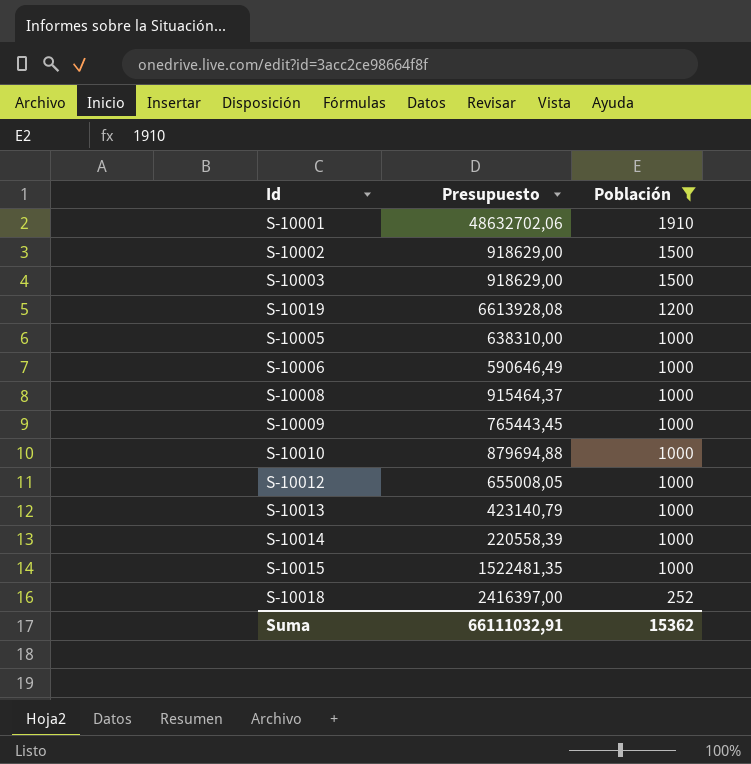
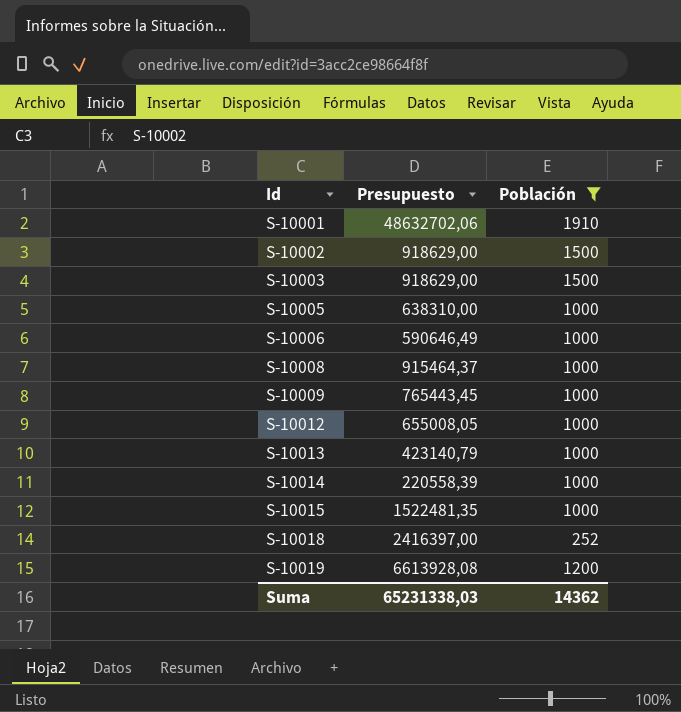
row order: Población descending -> Id ascending
row S-10010: 879694,88 | 1000 -> none
Suma | Presupuesto: 66111032,91 -> 65231338,03
Suma | Población: 15362 -> 14362

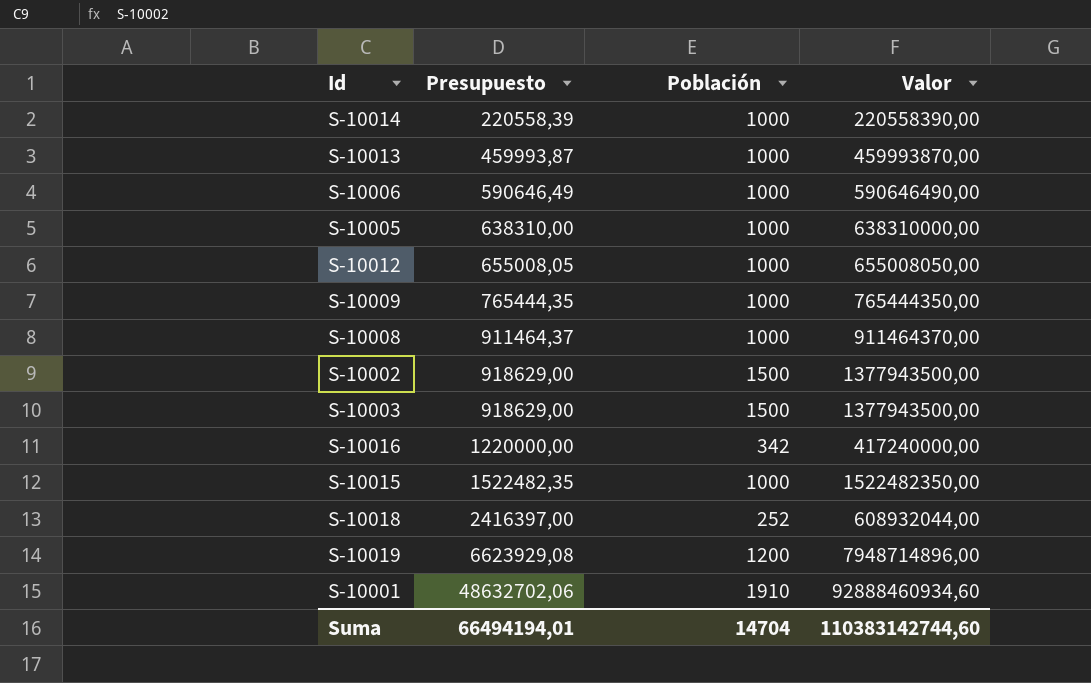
filter: Población != 342 -> none
row order: Id ascending -> Presupuesto ascending
column Valor | formula: none -> [Presupuesto] * [Población]
S-10013 | Presupuesto: 423140,79 -> 459993,87
S-10009 | Presupuesto: 765443,45 -> 765444,35
S-10008 | Presupuesto: 915464,37 -> 911464,37
S-10015 | Presupuesto: 1522481,35 -> 1522482,35
S-10019 | Presupuesto: 6613928,08 -> 6623929,08
Suma | Presupuesto: 65231338,03 -> 66494194,01
Suma | Población: 14362 -> 14704

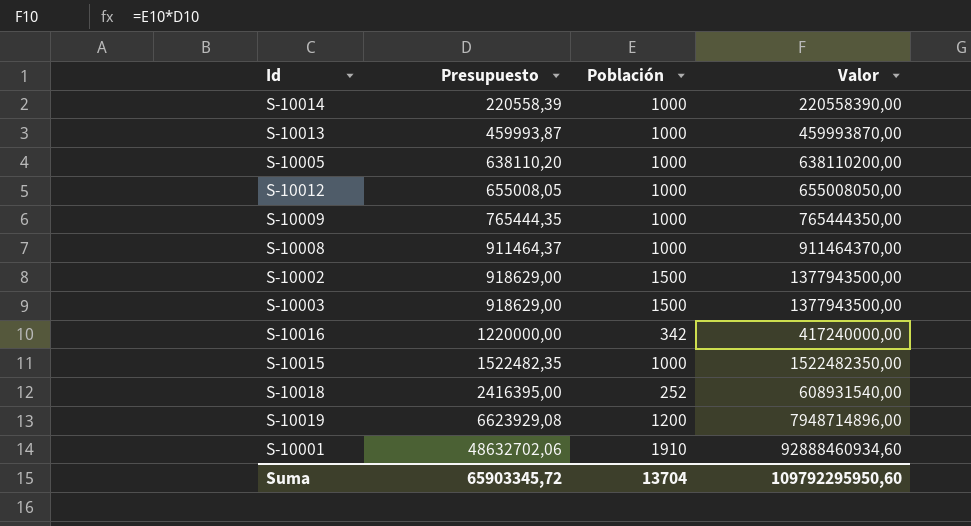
row S-10006: 590646,49 | 1000 | 590646490,00 -> none
S-10005 | Presupuesto: 638310,00 -> 638110,20
S-10005 | Valor: 638310000,00 -> 638110200,00
S-10018 | Presupuesto: 2416397,00 -> 2416395,00
S-10018 | Valor: 608932044,00 -> 608931540,00
Suma | Presupuesto: 66494194,01 -> 65903345,72
Suma | Población: 14704 -> 13704
Suma | Valor: 110383142744,60 -> 109792295950,60

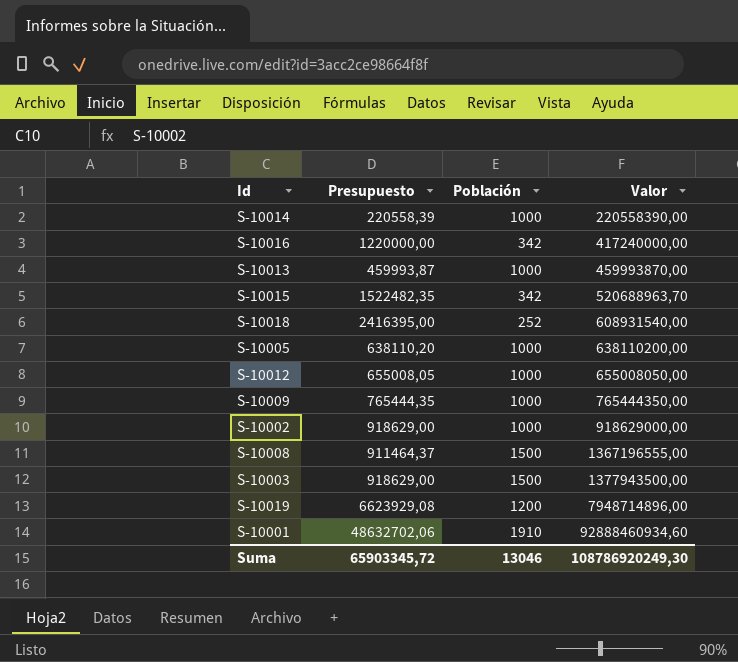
row order: Presupuesto ascending -> Valor ascending
S-10015 | Población: 1000 -> 342
S-10015 | Valor: 1522482350,00 -> 520688963,70
S-10002 | Población: 1500 -> 1000
S-10002 | Valor: 1377943500,00 -> 918629000,00
S-10008 | Población: 1000 -> 1500
S-10008 | Valor: 911464370,00 -> 1367196555,00
Suma | Población: 13704 -> 13046
Suma | Valor: 109792295950,60 -> 108786920249,30

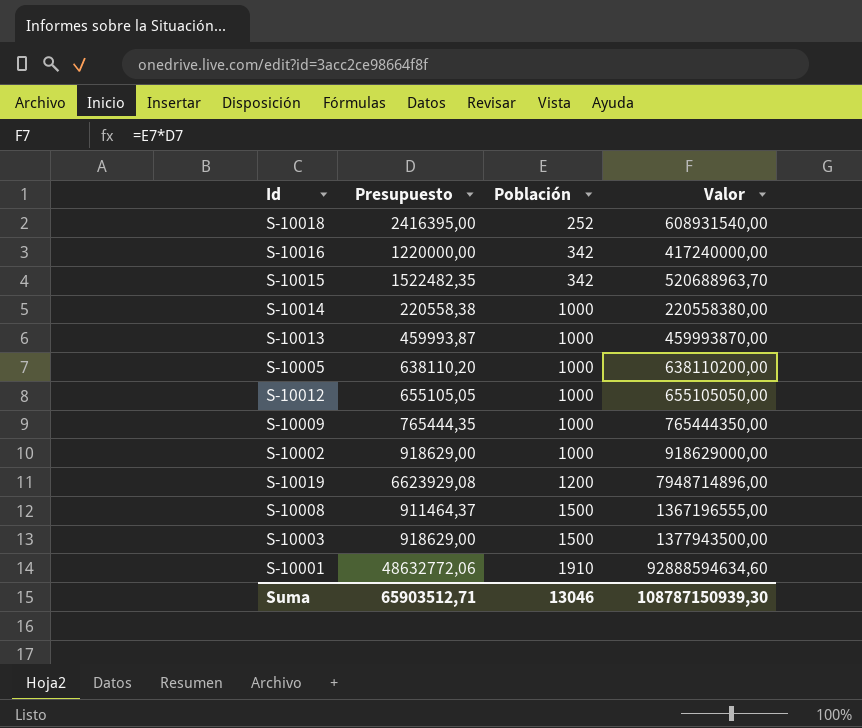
row order: Valor ascending -> Población ascending
S-10014 | Presupuesto: 220558,39 -> 220558,38
S-10014 | Valor: 220558390,00 -> 220558380,00
S-10012 | Presupuesto: 655008,05 -> 655105,05
S-10012 | Valor: 655008050,00 -> 655105050,00
S-10001 | Presupuesto: 48632702,06 -> 48632772,06
S-10001 | Valor: 92888460934,60 -> 92888594634,60
Suma | Presupuesto: 65903345,72 -> 65903512,71
Suma | Valor: 108786920249,30 -> 108787150939,30

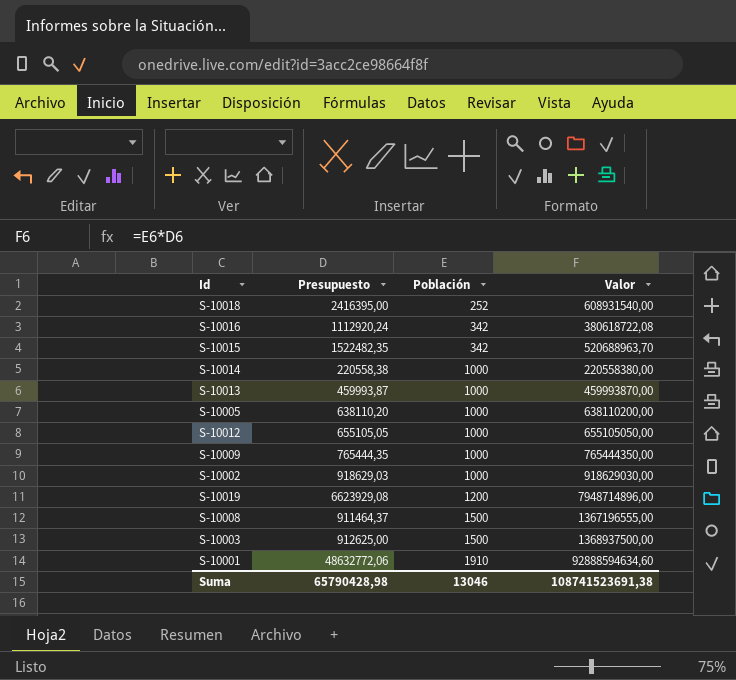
S-10016 | Presupuesto: 1220000,00 -> 1112920,24
S-10016 | Valor: 417240000,00 -> 380618722,08
S-10002 | Presupuesto: 918629,00 -> 918629,03
S-10002 | Valor: 918629000,00 -> 918629030,00
S-10003 | Presupuesto: 918629,00 -> 912625,00
S-10003 | Valor: 1377943500,00 -> 1368937500,00
Suma | Presupuesto: 65903512,71 -> 65790428,98
Suma | Valor: 108787150939,30 -> 108741523691,38

